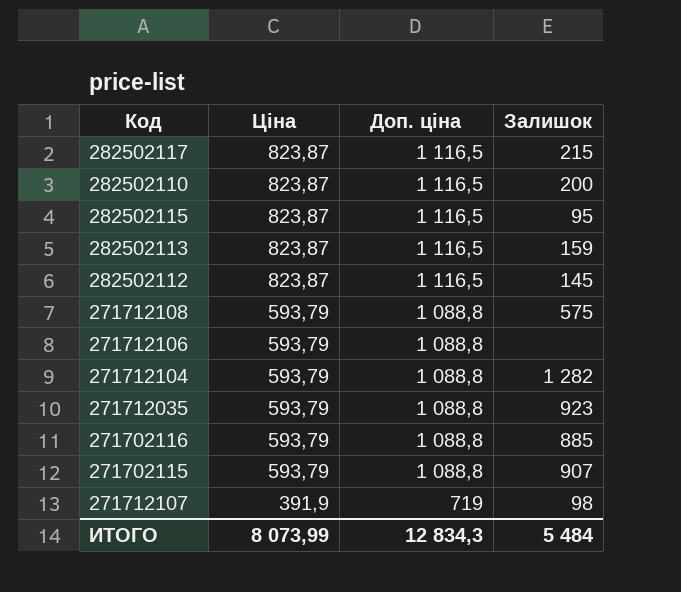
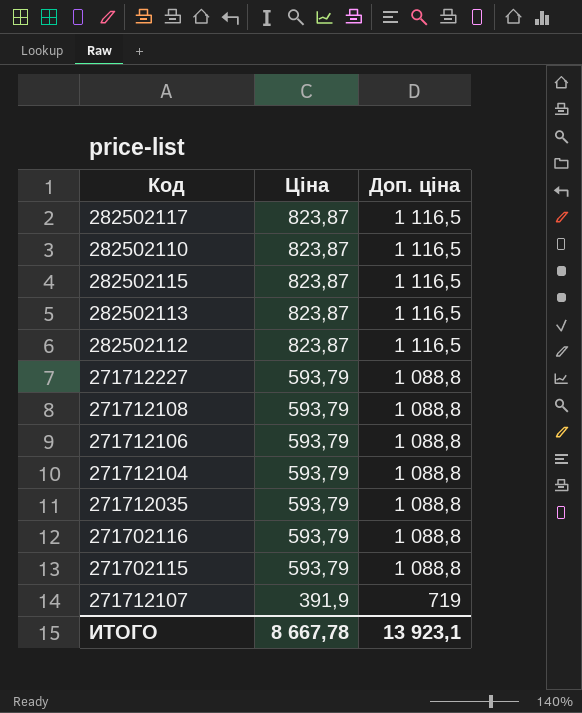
column Залишок | position: 4 -> none
row 271712227: none -> 593,79 | 1 088,8
ИТОГО | Ціна: 8 073,99 -> 8 667,78
ИТОГО | Доп. ціна: 12 834,3 -> 13 923,1

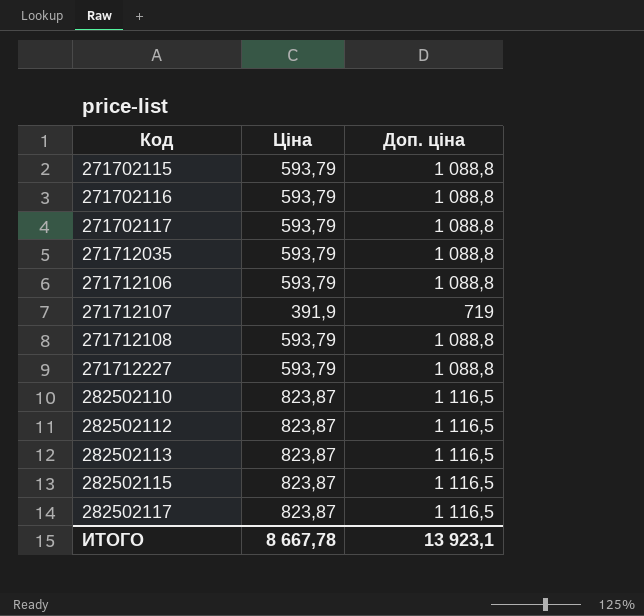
row order: Ціна descending -> Код ascending
row 271712104: 593,79 | 1 088,8 -> none
row 271702117: none -> 593,79 | 1 088,8

